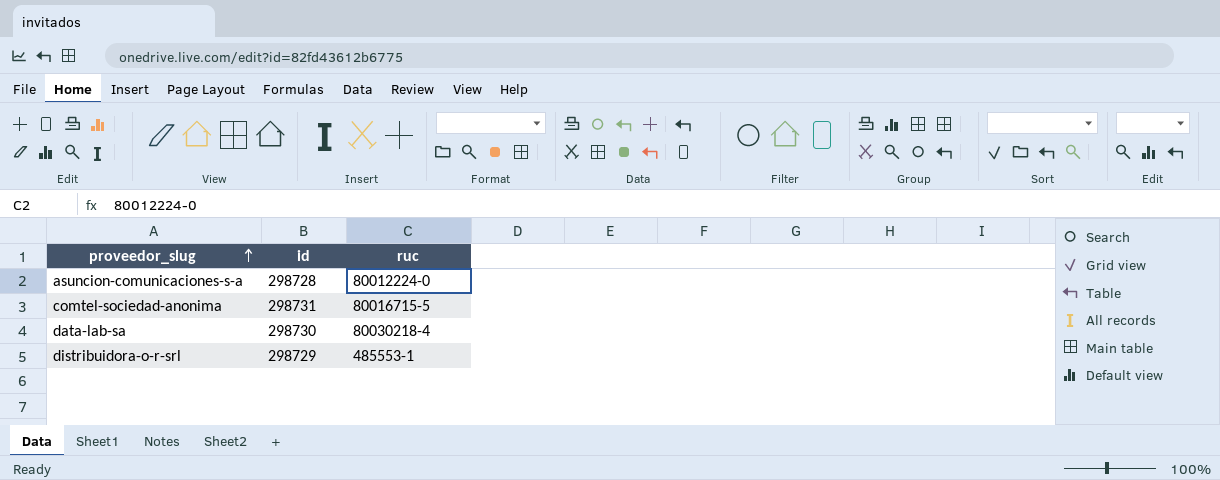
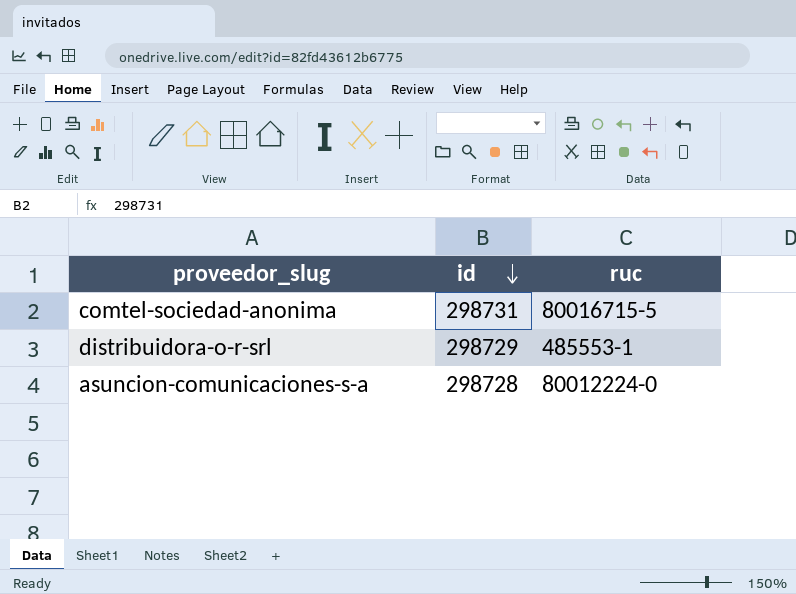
row order: proveedor_slug ascending -> id descending
row data-lab-sa: 298730 | 80030218-4 -> none

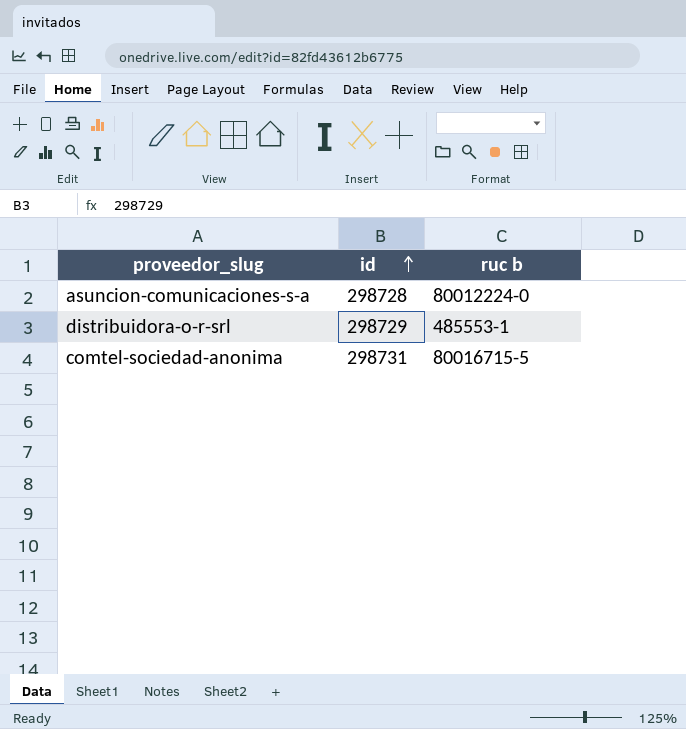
row order: id descending -> id ascending
column name: ruc -> ruc b

